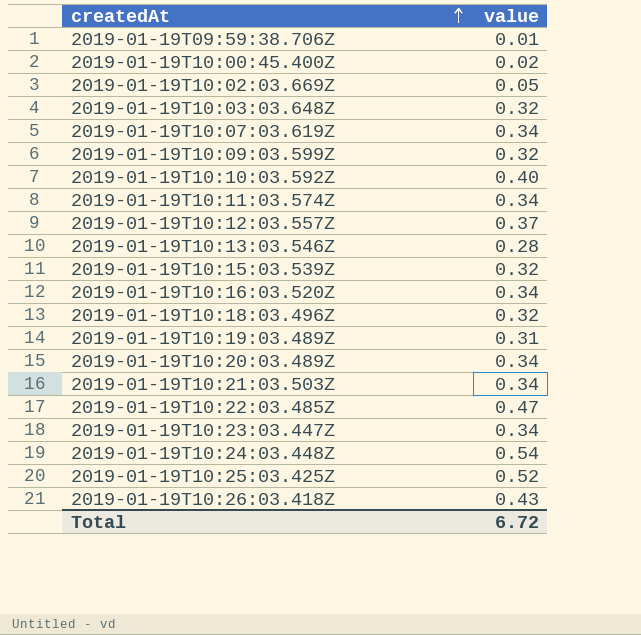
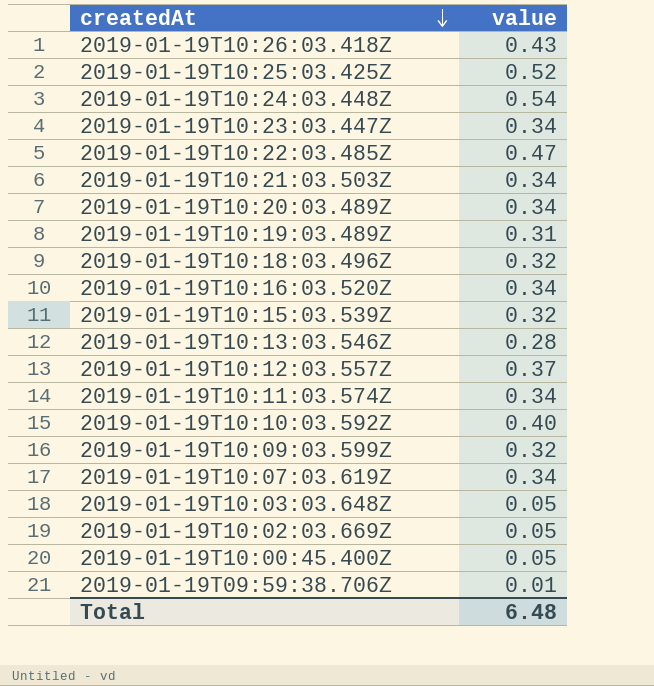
row order: createdAt ascending -> createdAt descending
2019-01-19T10:03:03.648Z | value: 0.32 -> 0.05
2019-01-19T10:00:45.400Z | value: 0.02 -> 0.05
Total | value: 6.72 -> 6.48

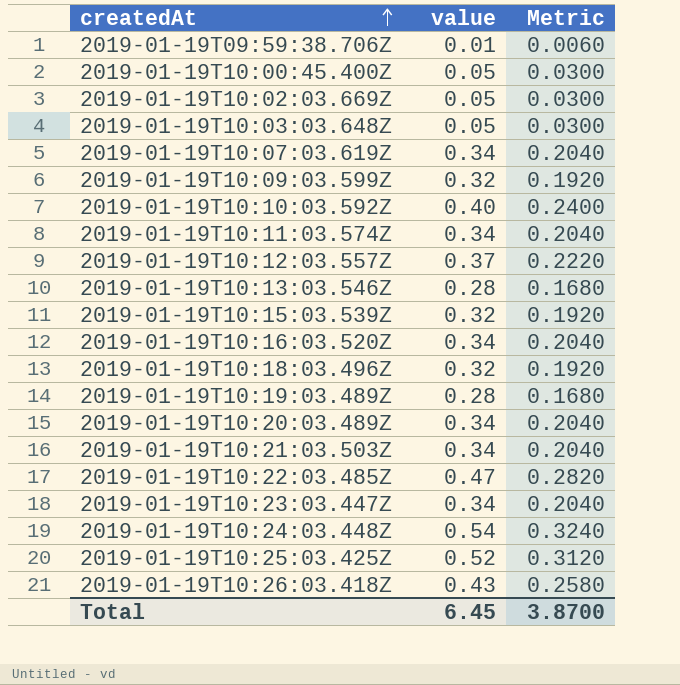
row order: createdAt descending -> createdAt ascending
column Metric | formula: none -> [value] * 0.6
2019-01-19T10:19:03.489Z | value: 0.31 -> 0.28
Total | value: 6.48 -> 6.45

